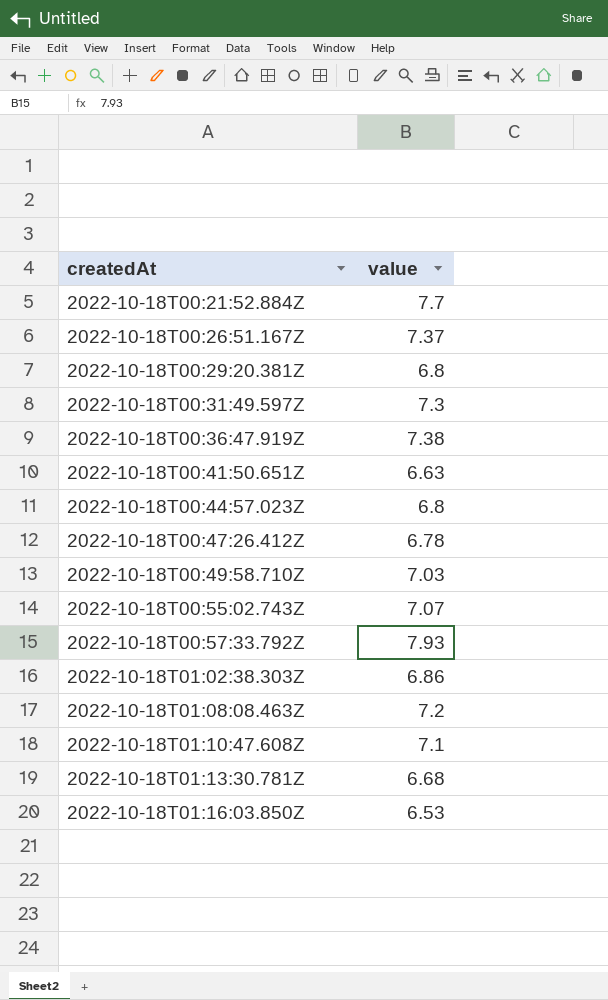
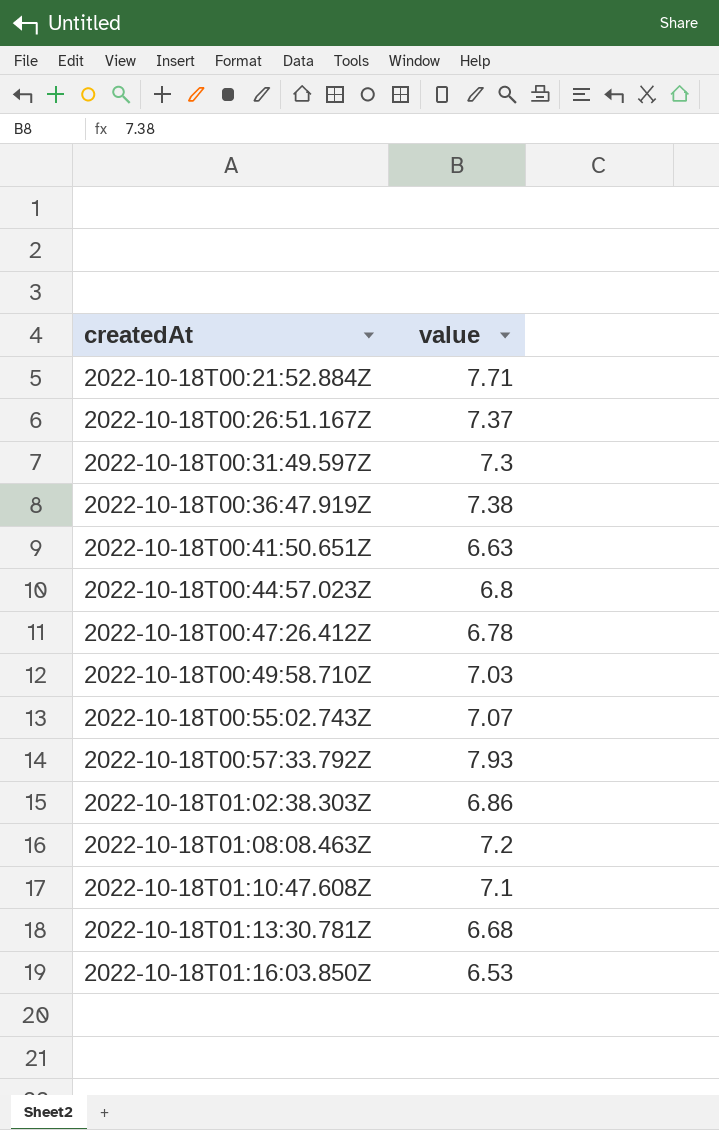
row 2022-10-18T00:29:20.381Z: 6.8 -> none
2022-10-18T00:21:52.884Z | value: 7.7 -> 7.71

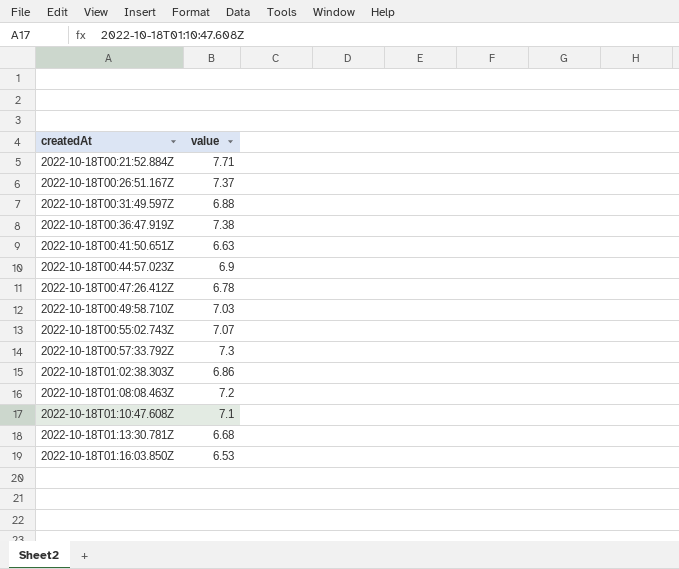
2022-10-18T00:31:49.597Z | value: 7.3 -> 6.88
2022-10-18T00:44:57.023Z | value: 6.8 -> 6.9
2022-10-18T00:57:33.792Z | value: 7.93 -> 7.3

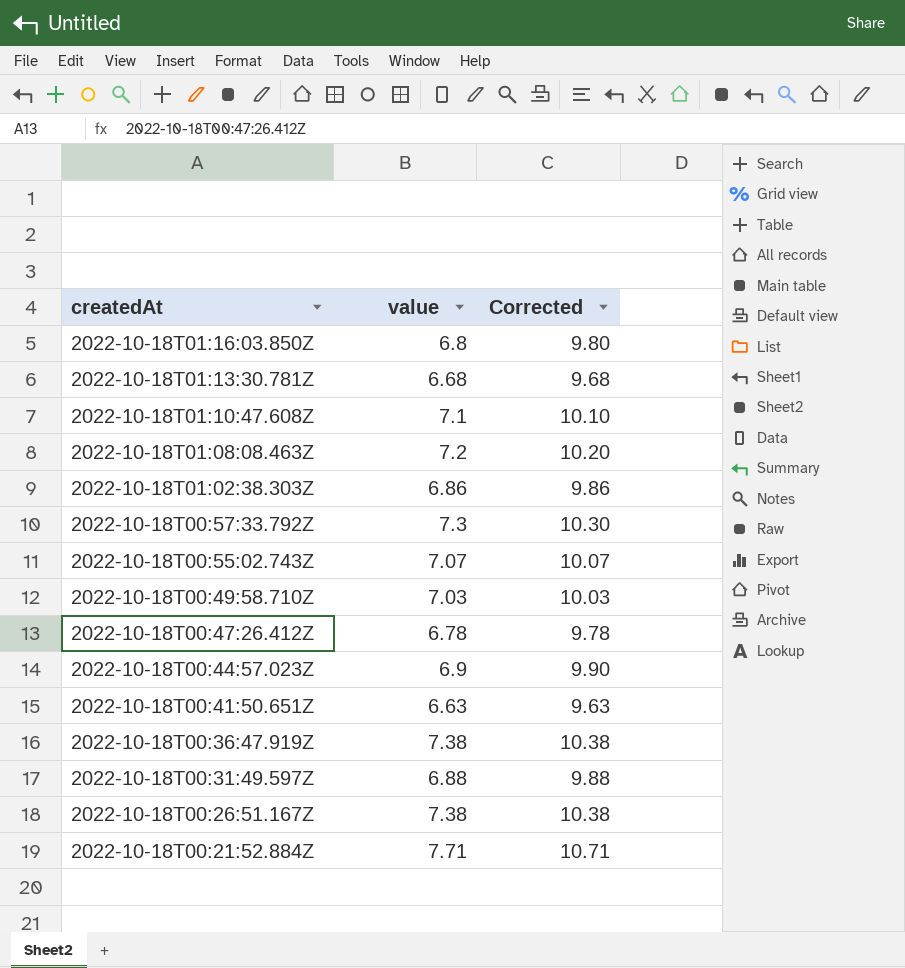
row order: createdAt ascending -> createdAt descending
column Corrected | formula: none -> [value] + 3
2022-10-18T01:16:03.850Z | value: 6.53 -> 6.8
2022-10-18T00:26:51.167Z | value: 7.37 -> 7.38

